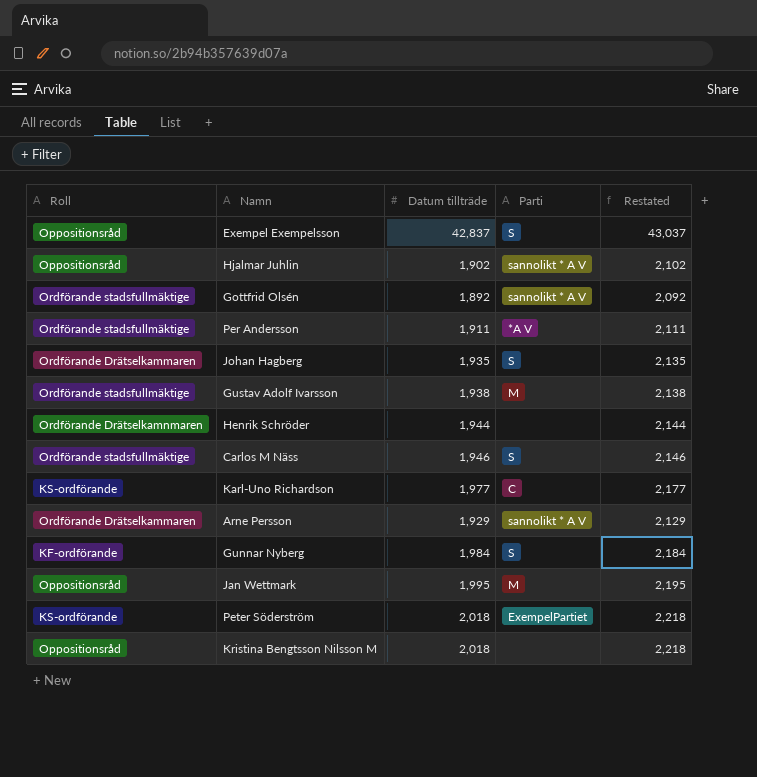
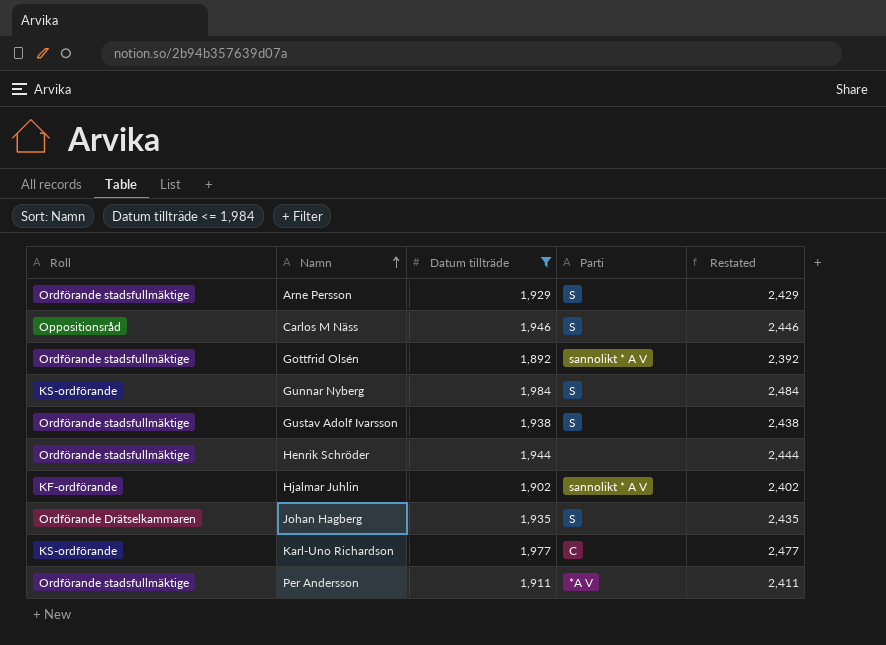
filter: none -> Datum tillträde <= 1,984
row order: none -> Namn ascending
column Restated | formula: [Datum tillträde] + 200 -> [Datum tillträde] + 500
Arne Persson | Roll: Ordförande Drätselkammaren -> Ordförande stadsfullmäktige
Arne Persson | Parti: sannolikt * A V -> S
Carlos M Näss | Roll: Ordförande stadsfullmäktige -> Oppositionsråd
Gunnar Nyberg | Roll: KF-ordförande -> KS-ordförande
Gustav Adolf Ivarsson | Parti: M -> S
Henrik Schröder | Roll: Ordförande Drätselkamnmaren -> Ordförande stadsfullmäktige
Hjalmar Juhlin | Roll: Oppositionsråd -> KF-ordförande

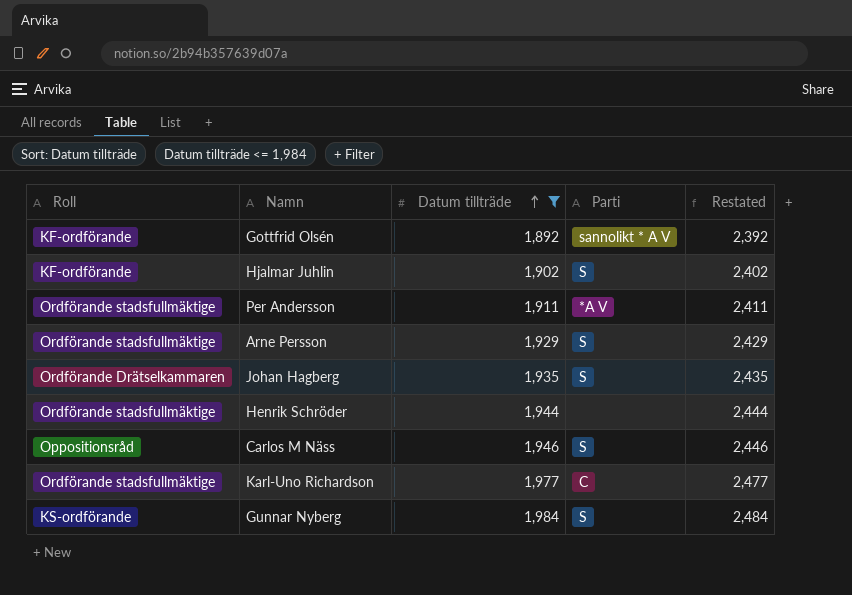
row order: Namn ascending -> Datum tillträde ascending
row Gustav Adolf Ivarsson: Ordförande stadsfullmäktige | 1,938 | S | 2,438 -> none
Gottfrid Olsén | Roll: Ordförande stadsfullmäktige -> KF-ordförande
Hjalmar Juhlin | Parti: sannolikt * A V -> S
Karl-Uno Richardson | Roll: KS-ordförande -> Ordförande stadsfullmäktige

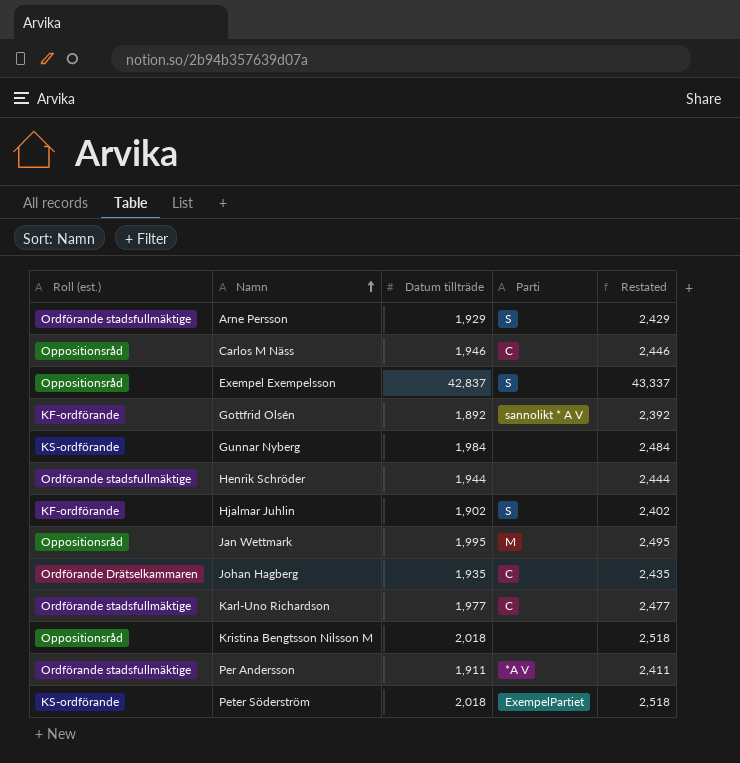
filter: Datum tillträde <= 1,984 -> none
row order: Datum tillträde ascending -> Namn ascending
column name: Roll -> Roll (est.)
Carlos M Näss | Parti: S -> C
Gunnar Nyberg | Parti: S -> none
Johan Hagberg | Parti: S -> C

